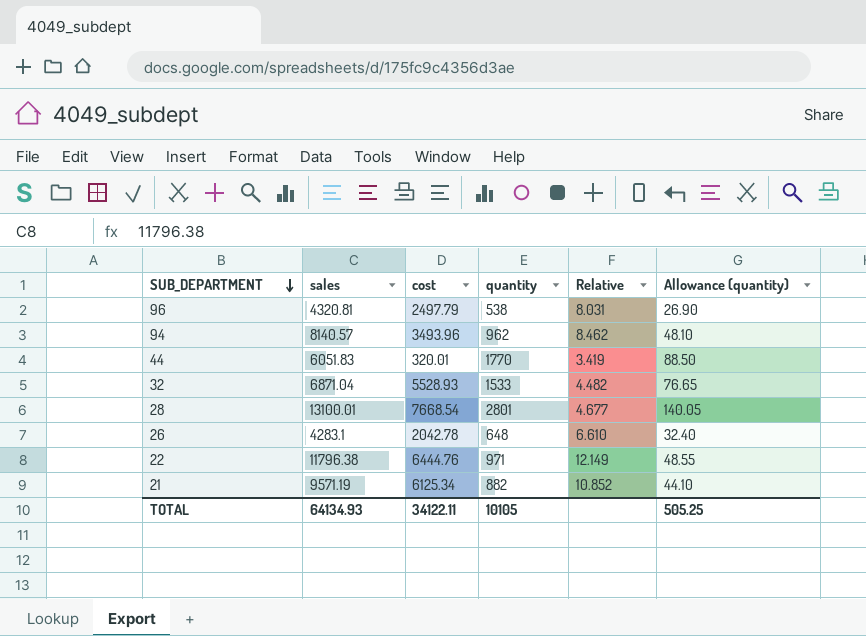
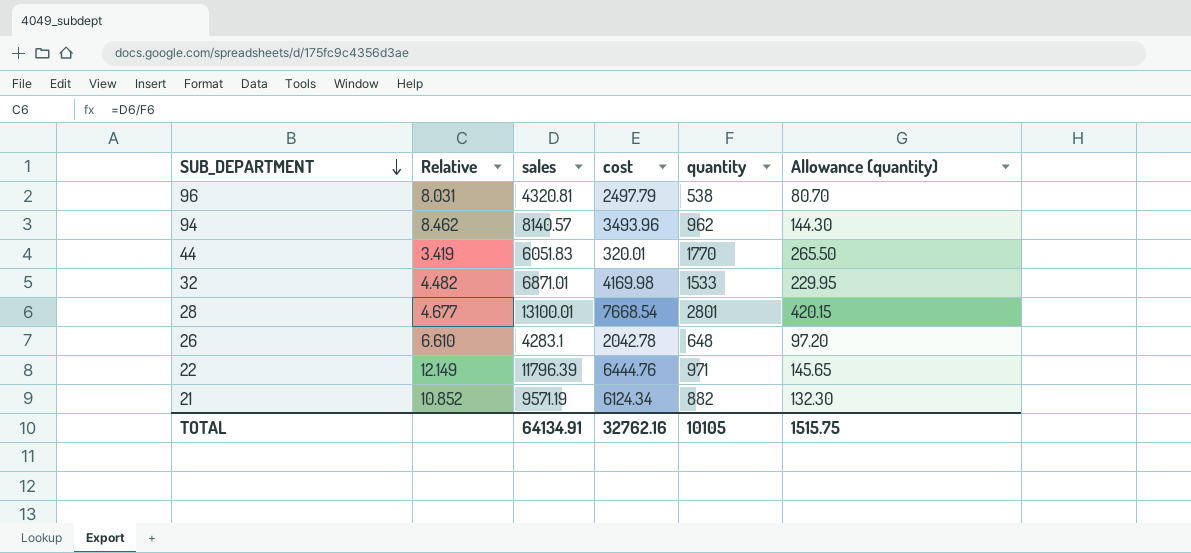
column Relative | position: 5 -> 2
column Allowance (quantity) | formula: [quantity] * 0.05 -> [quantity] * 0.15
32 | sales: 6871.04 -> 6871.01
32 | cost: 5528.93 -> 4169.98
22 | sales: 11796.38 -> 11796.39
21 | cost: 6125.34 -> 6124.34
TOTAL | sales: 64134.93 -> 64134.91
TOTAL | cost: 34122.11 -> 32762.16
TOTAL | Allowance (quantity): 505.25 -> 1515.75

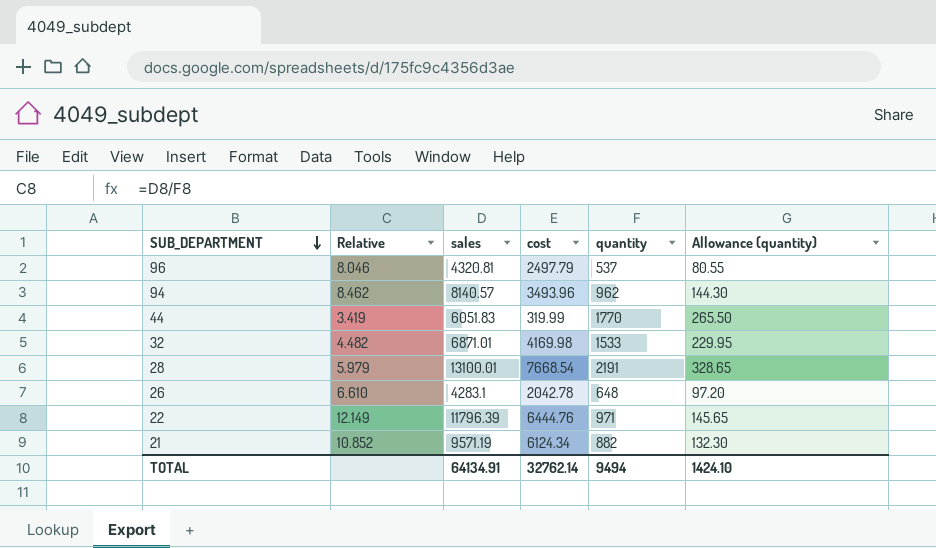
96 | Relative: 8.031 -> 8.046
96 | quantity: 538 -> 537
96 | Allowance (quantity): 80.70 -> 80.55
44 | cost: 320.01 -> 319.99
28 | Relative: 4.677 -> 5.979
28 | quantity: 2801 -> 2191
28 | Allowance (quantity): 420.15 -> 328.65
TOTAL | cost: 32762.16 -> 32762.14
TOTAL | quantity: 10105 -> 9494
TOTAL | Allowance (quantity): 1515.75 -> 1424.10

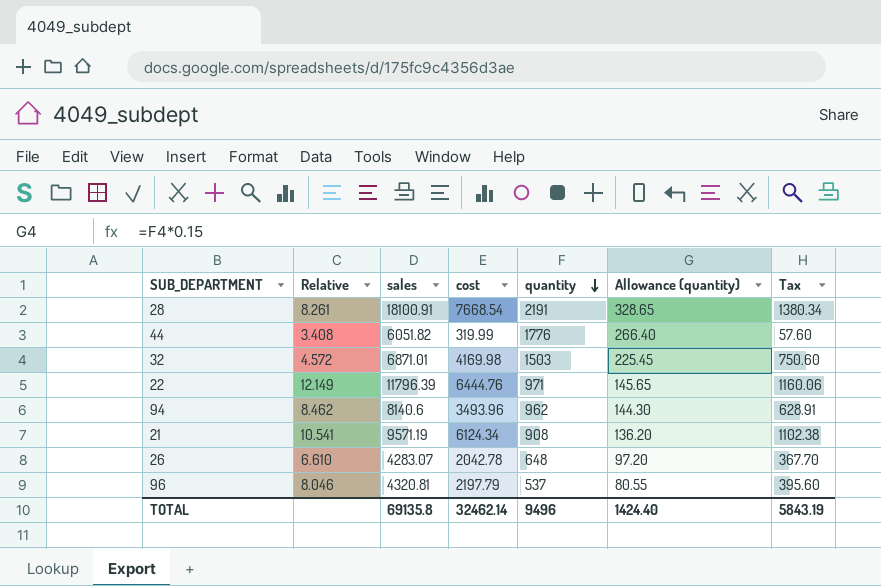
row order: SUB_DEPARTMENT descending -> quantity descending
column Tax | formula: none -> [cost] * 0.18
28 | Relative: 5.979 -> 8.261
28 | sales: 13100.01 -> 18100.91
44 | Relative: 3.419 -> 3.408
44 | sales: 6051.83 -> 6051.82
44 | quantity: 1770 -> 1776
44 | Allowance (quantity): 265.50 -> 266.40
32 | Relative: 4.482 -> 4.572
32 | quantity: 1533 -> 1503
32 | Allowance (quantity): 229.95 -> 225.45
94 | sales: 8140.57 -> 8140.6
21 | Relative: 10.852 -> 10.541
21 | quantity: 882 -> 908
21 | Allowance (quantity): 132.30 -> 136.20
26 | sales: 4283.1 -> 4283.07
96 | cost: 2497.79 -> 2197.79
TOTAL | sales: 64134.91 -> 69135.8
TOTAL | cost: 32762.14 -> 32462.14
TOTAL | quantity: 9494 -> 9496
TOTAL | Allowance (quantity): 1424.10 -> 1424.40

